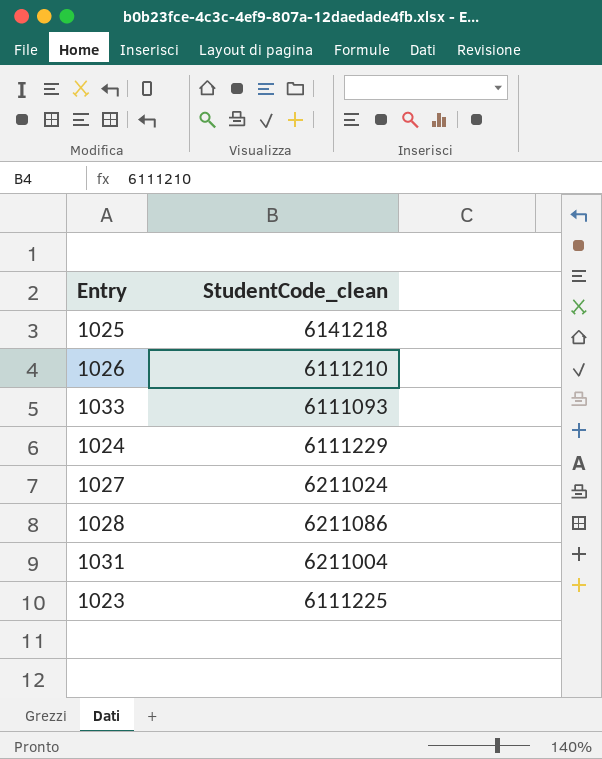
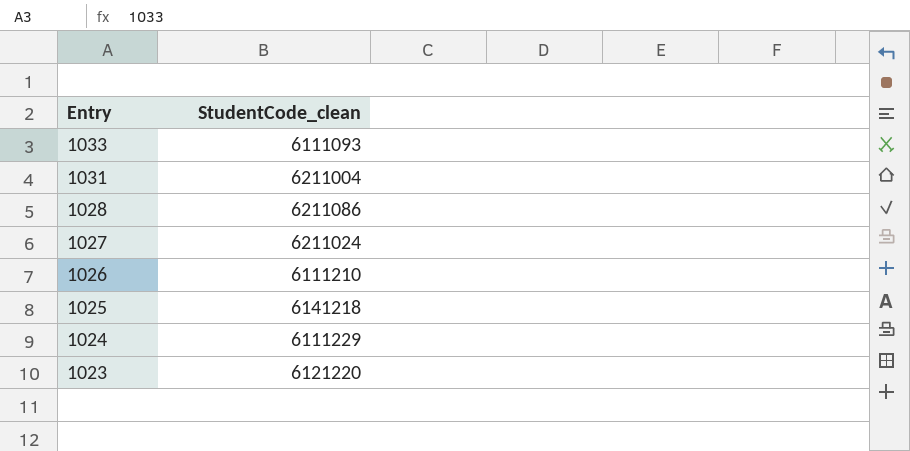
row order: none -> Entry descending
1023 | StudentCode_clean: 6111225 -> 6121220

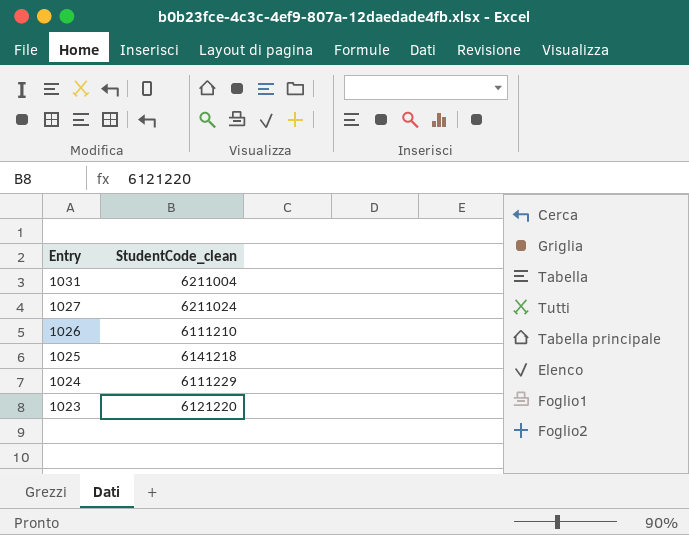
row 1033: 6111093 -> none
row 1028: 6211086 -> none

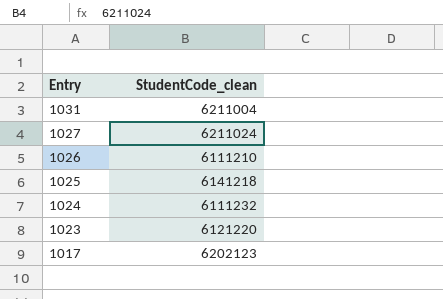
1024 | StudentCode_clean: 6111229 -> 6111232
row 1017: none -> 6202123

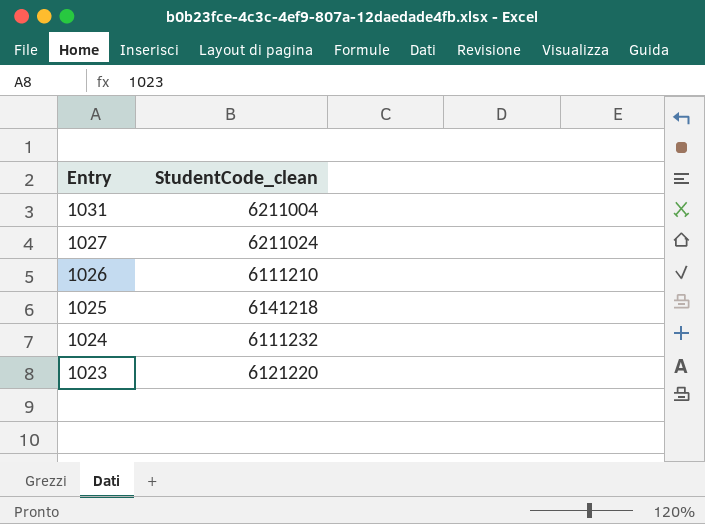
row 1017: 6202123 -> none

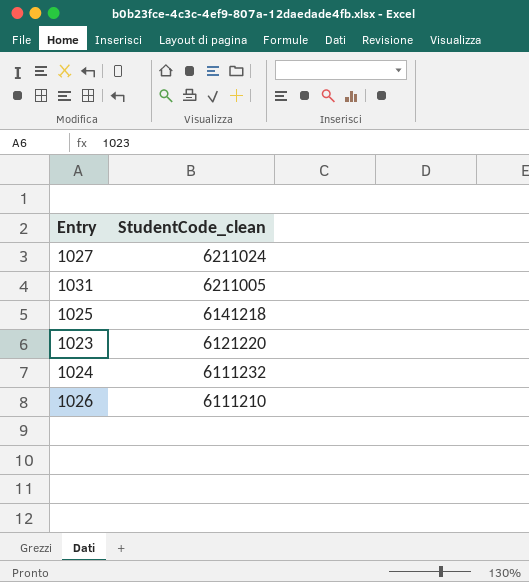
row order: Entry descending -> StudentCode_clean descending
1031 | StudentCode_clean: 6211004 -> 6211005

